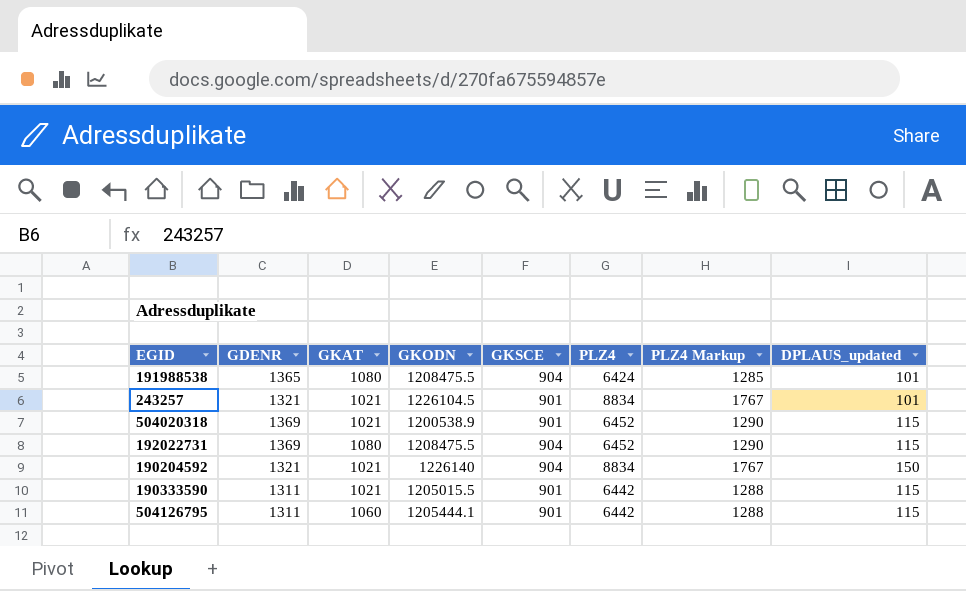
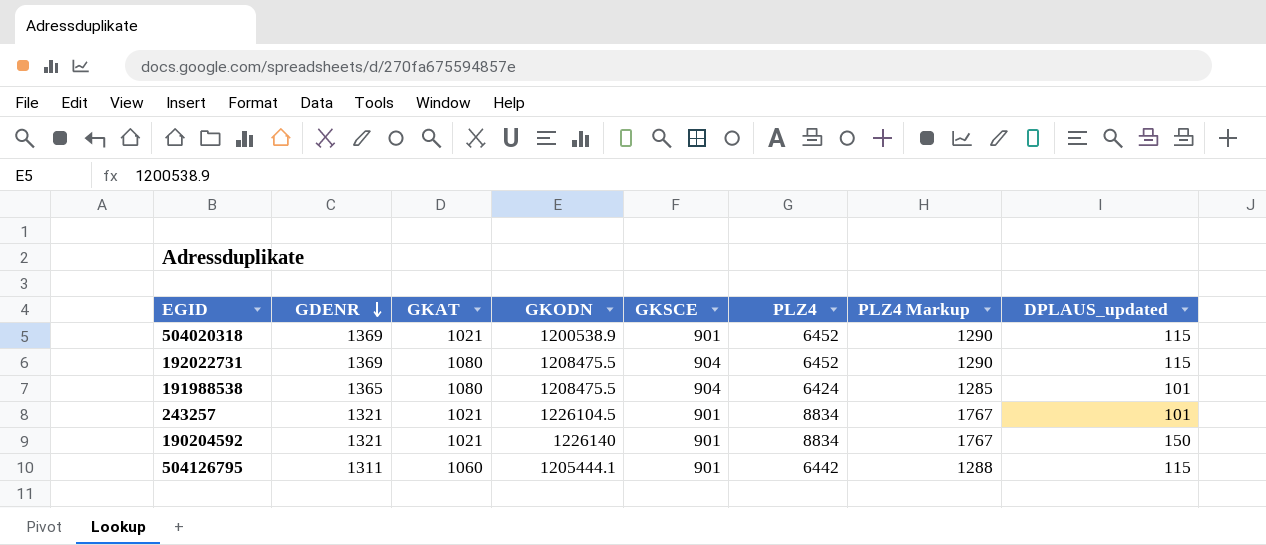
row order: none -> GDENR descending
row 190333590: 1311 | 1021 | 1205015.5 | 901 | 6442 | 1288 | 115 -> none
190204592 | GKSCE: 904 -> 901

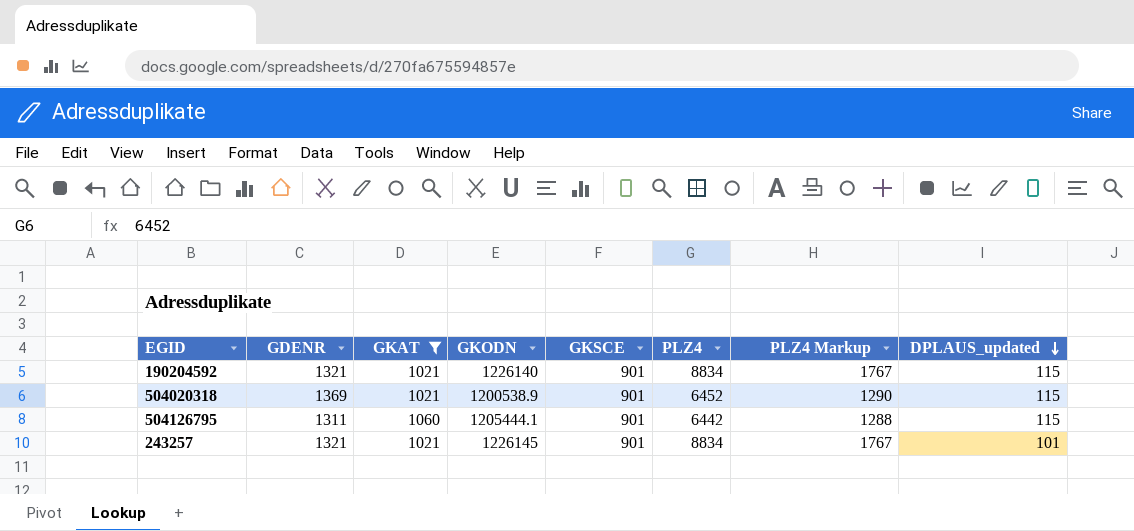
filter: none -> GKAT != 1080
row order: GDENR descending -> DPLAUS_updated descending
190204592 | DPLAUS_updated: 150 -> 115
243257 | GKODN: 1226104.5 -> 1226145

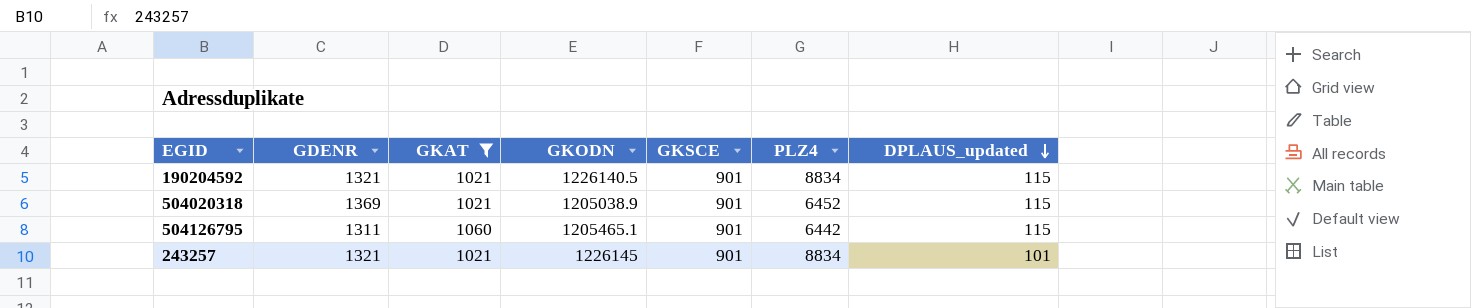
column PLZ4 Markup | formula: [PLZ4] * 0.2 -> none
190204592 | GKODN: 1226140 -> 1226140.5
504020318 | GKODN: 1200538.9 -> 1205038.9
504126795 | GKODN: 1205444.1 -> 1205465.1

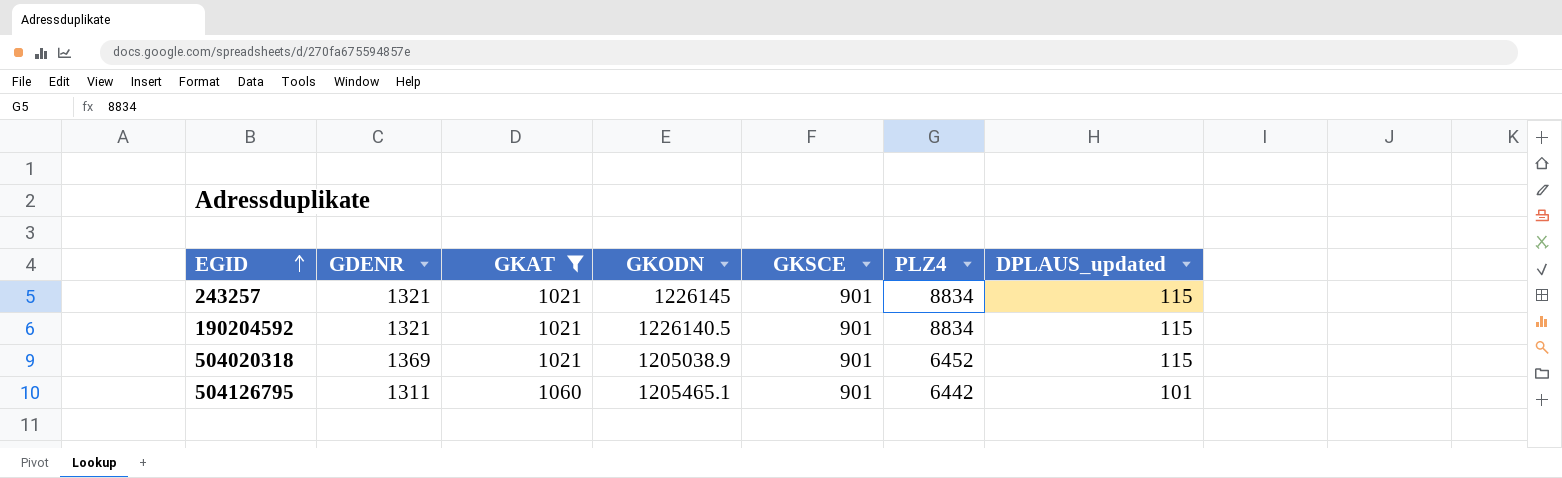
row order: DPLAUS_updated descending -> EGID ascending
243257 | DPLAUS_updated: 101 -> 115
504126795 | DPLAUS_updated: 115 -> 101

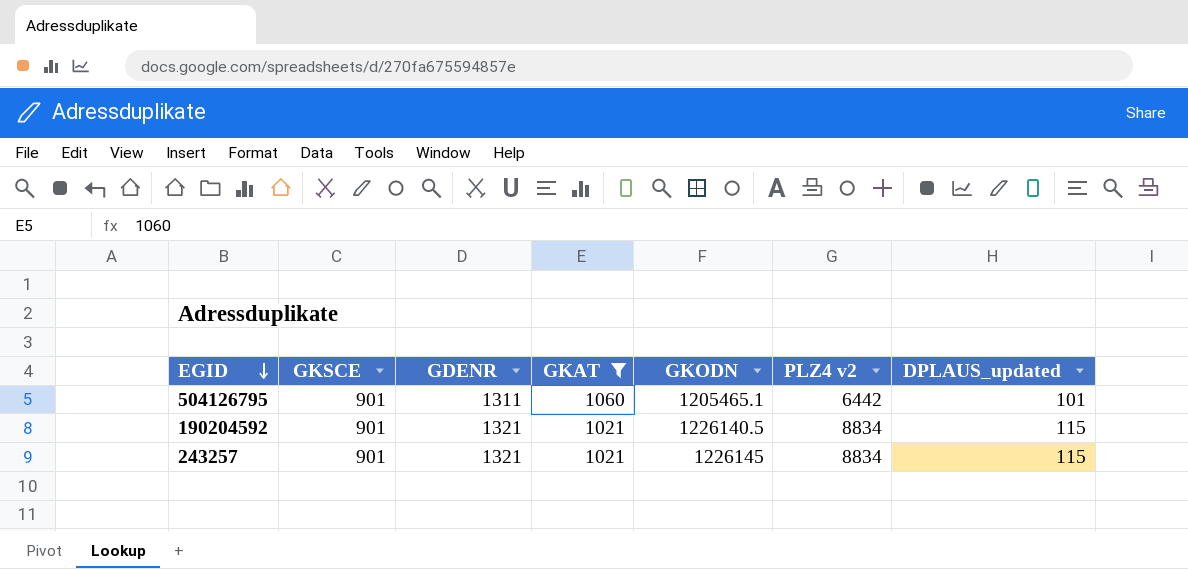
row order: EGID ascending -> EGID descending
column GKSCE | position: 5 -> 2
column name: PLZ4 -> PLZ4 v2
row 504020318: 1369 | 1021 | 1205038.9 | 901 | 6452 | 115 -> none

